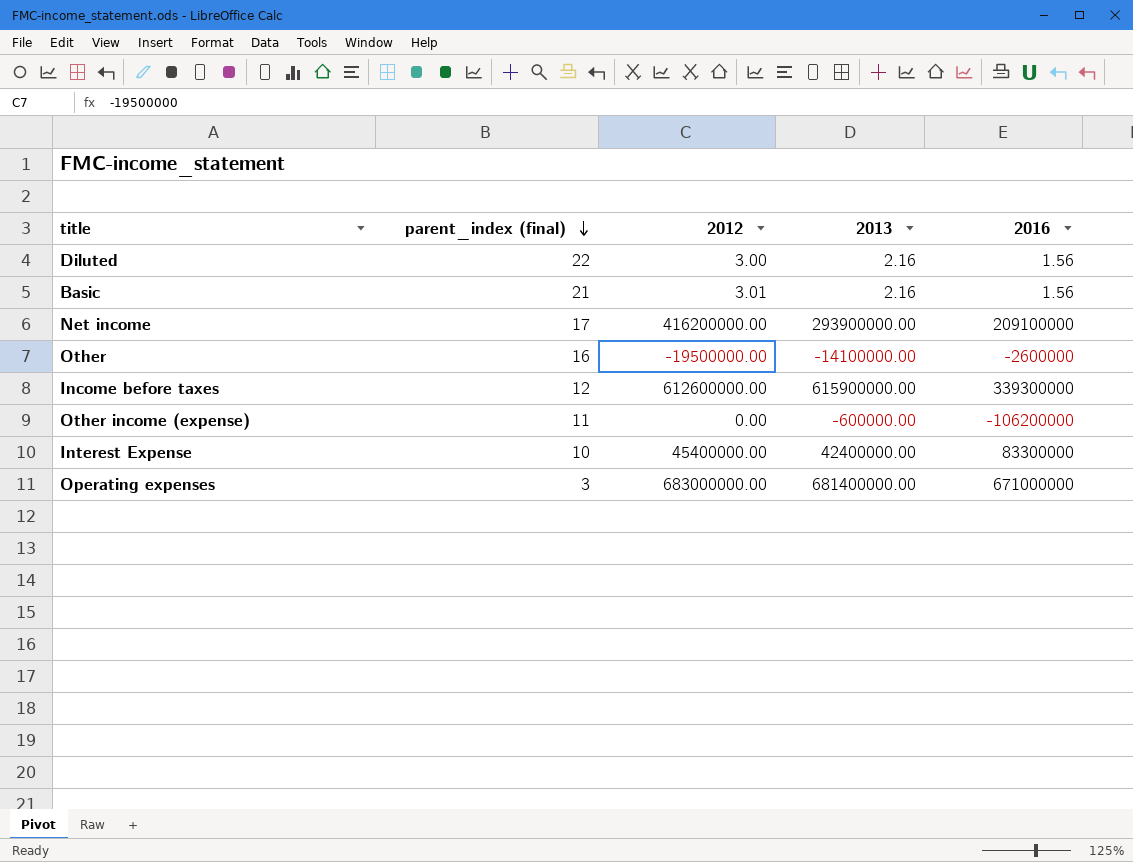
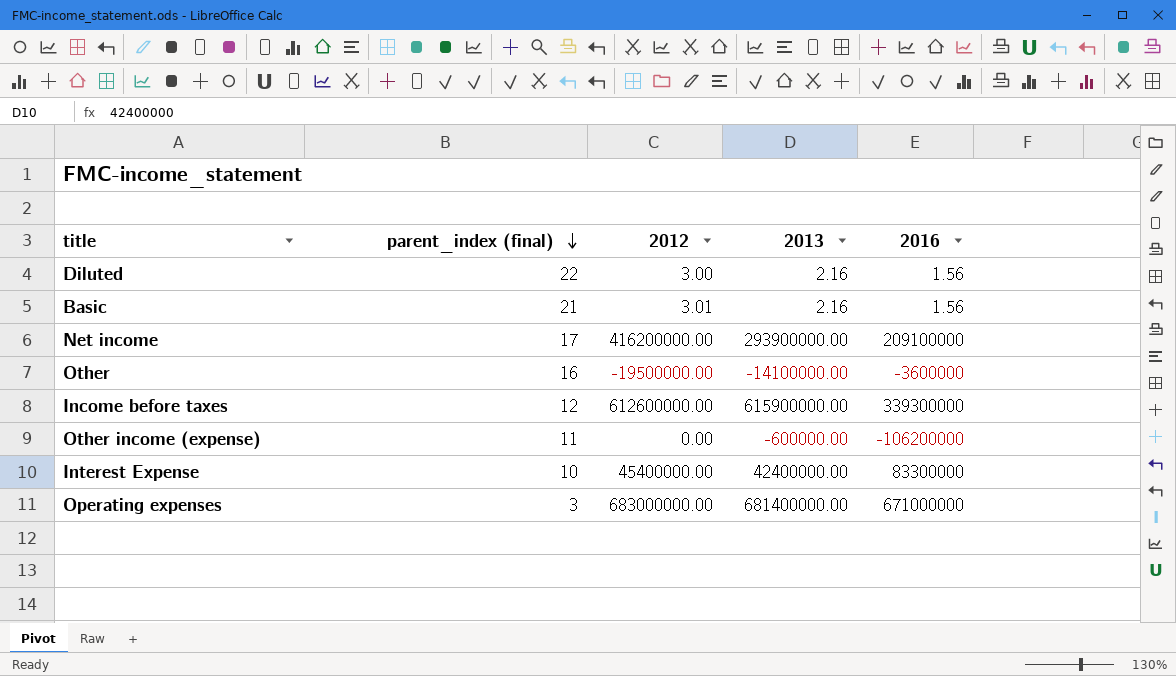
Other | 2016: -2600000 -> -3600000

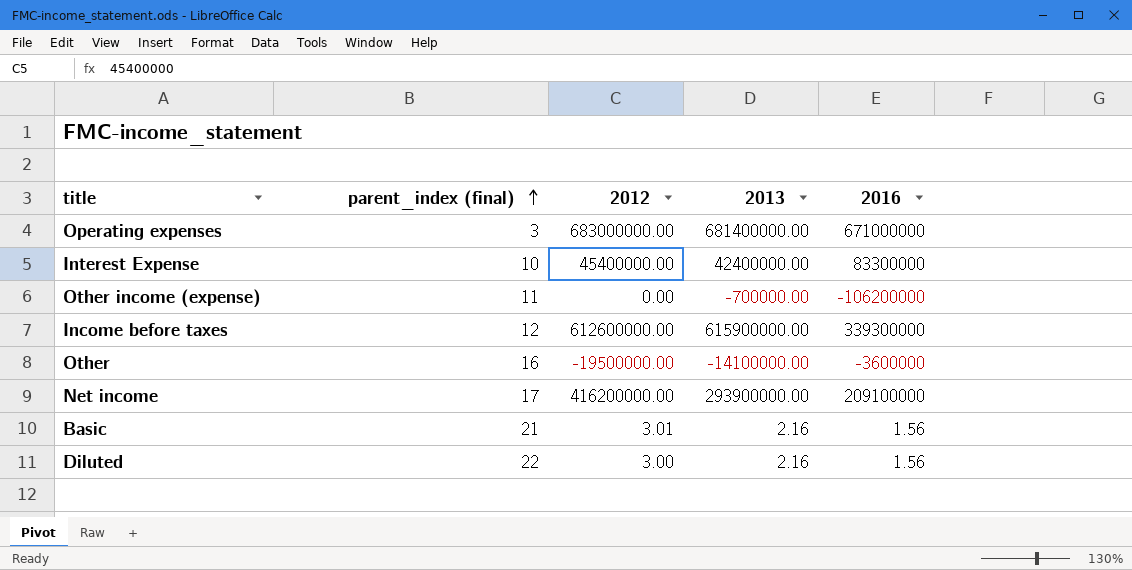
row order: parent_index (final) descending -> parent_index (final) ascending
Other income (expense) | 2013: -600000.00 -> -700000.00

